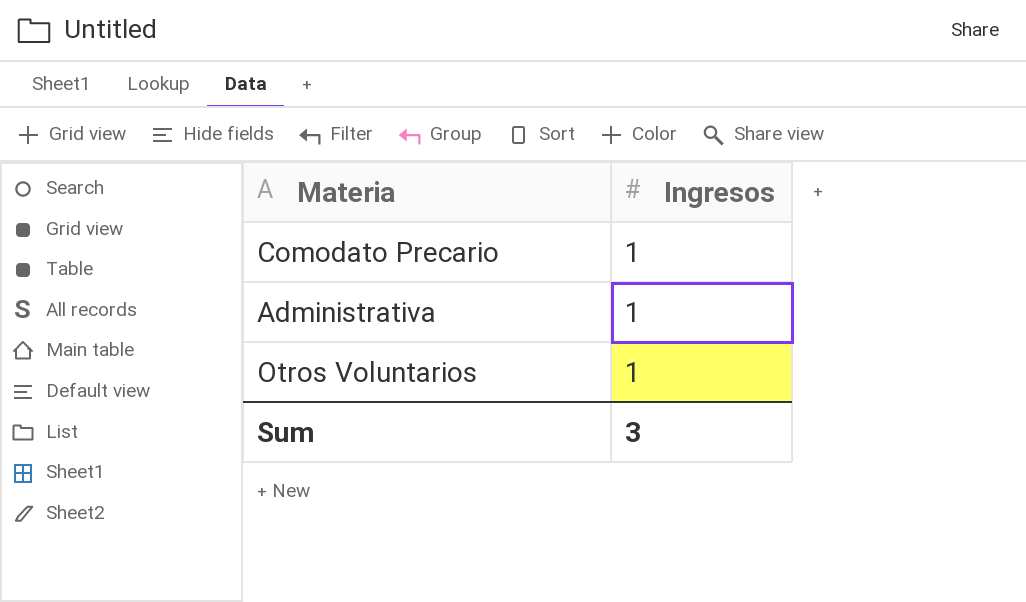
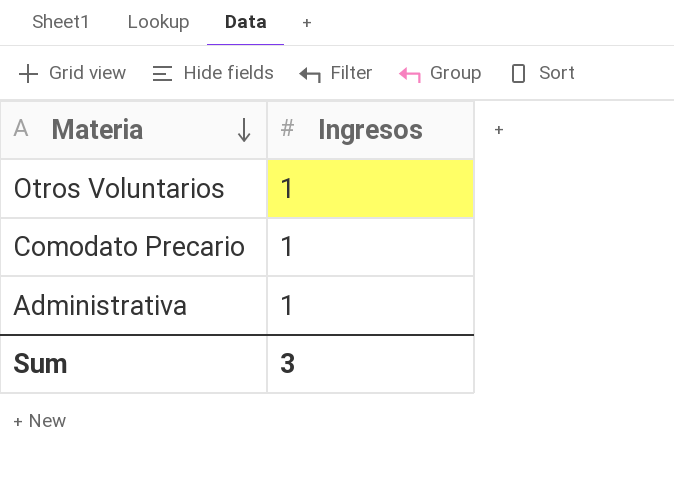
row order: none -> Materia descending

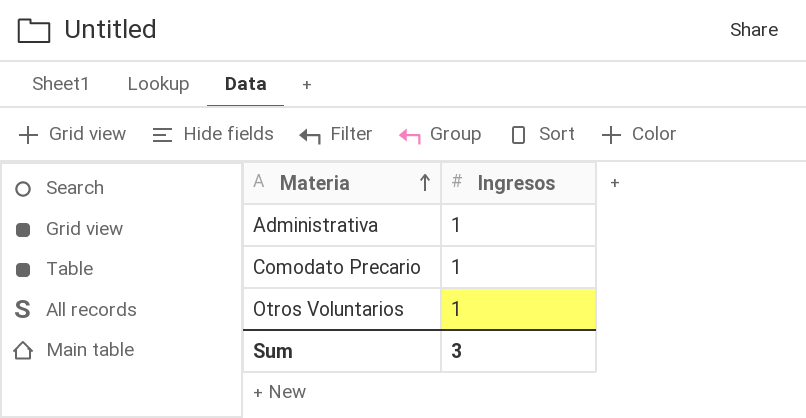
row order: Materia descending -> Materia ascending

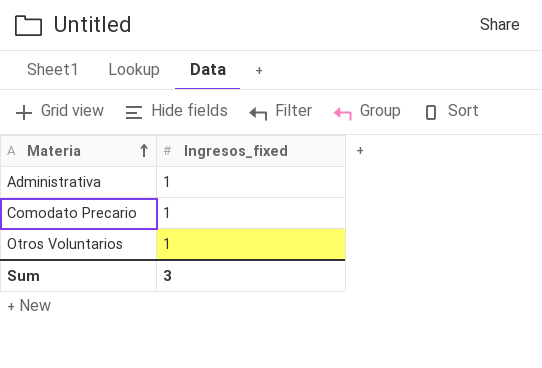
column name: Ingresos -> Ingresos_fixed

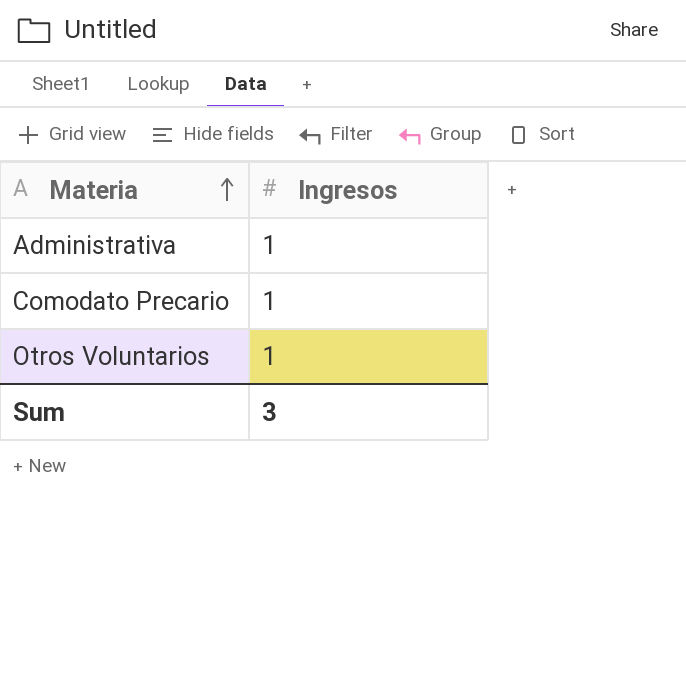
column name: Ingresos_fixed -> Ingresos

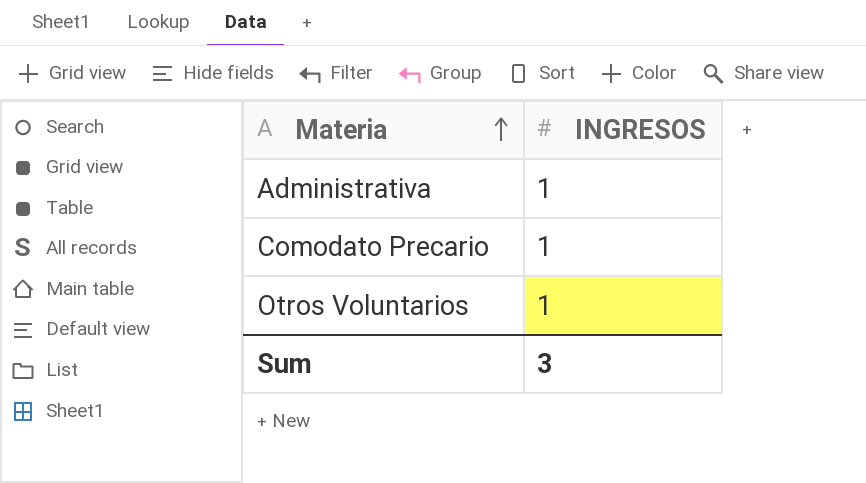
column name: Ingresos -> INGRESOS

